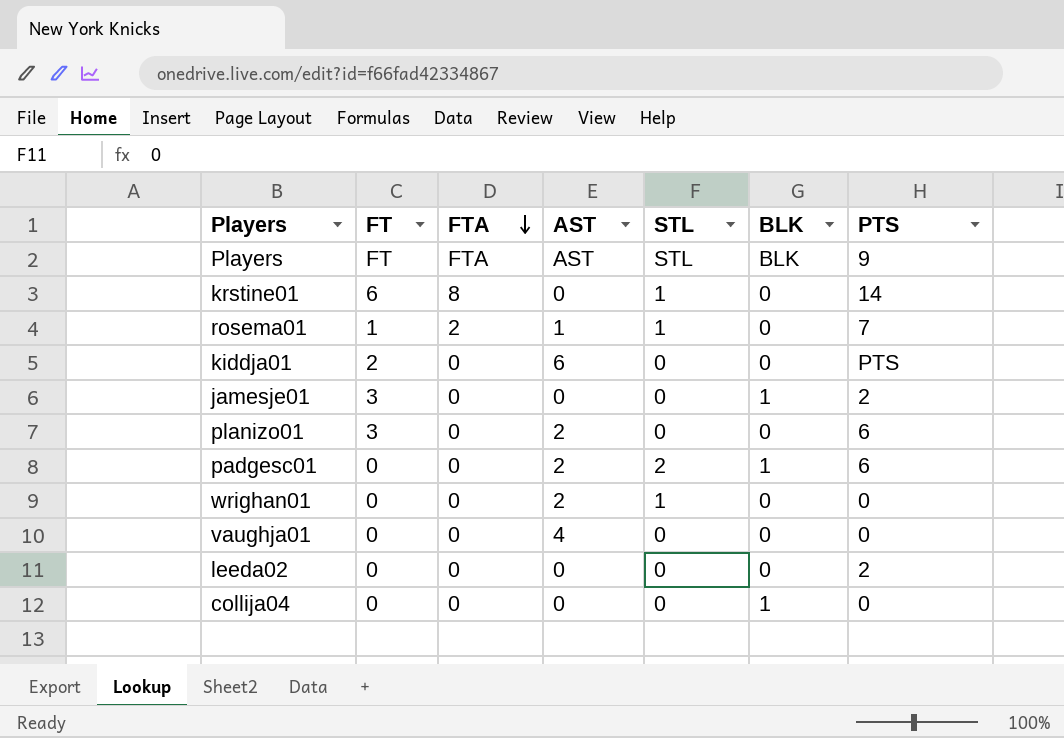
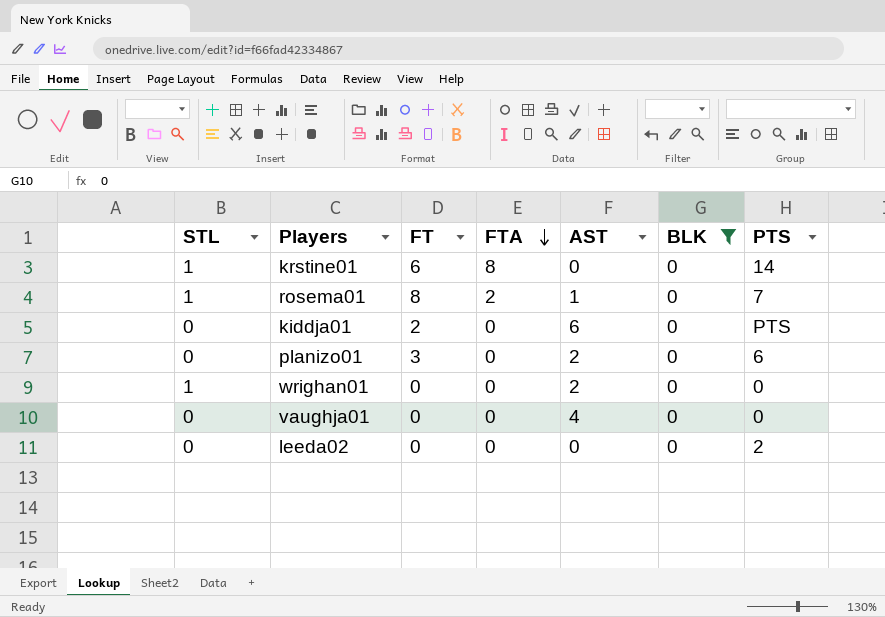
filter: none -> BLK = 0
column STL | position: 5 -> 1
rosema01 | FT: 1 -> 8

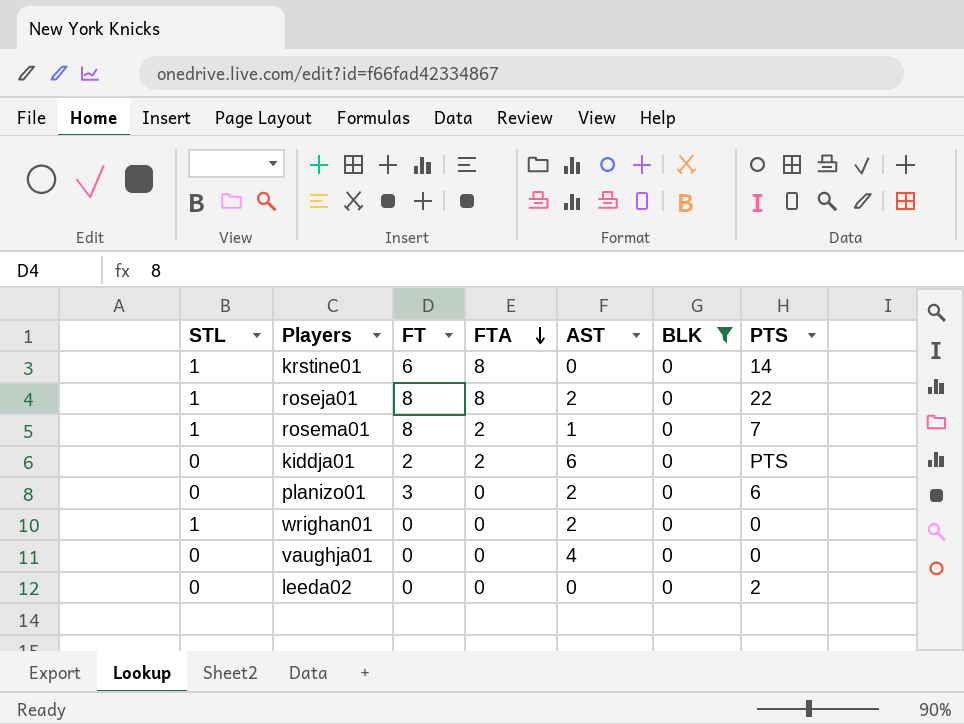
row roseja01: none -> 1 | 8 | 8 | 2 | 0 | 22
kiddja01 | FTA: 0 -> 2

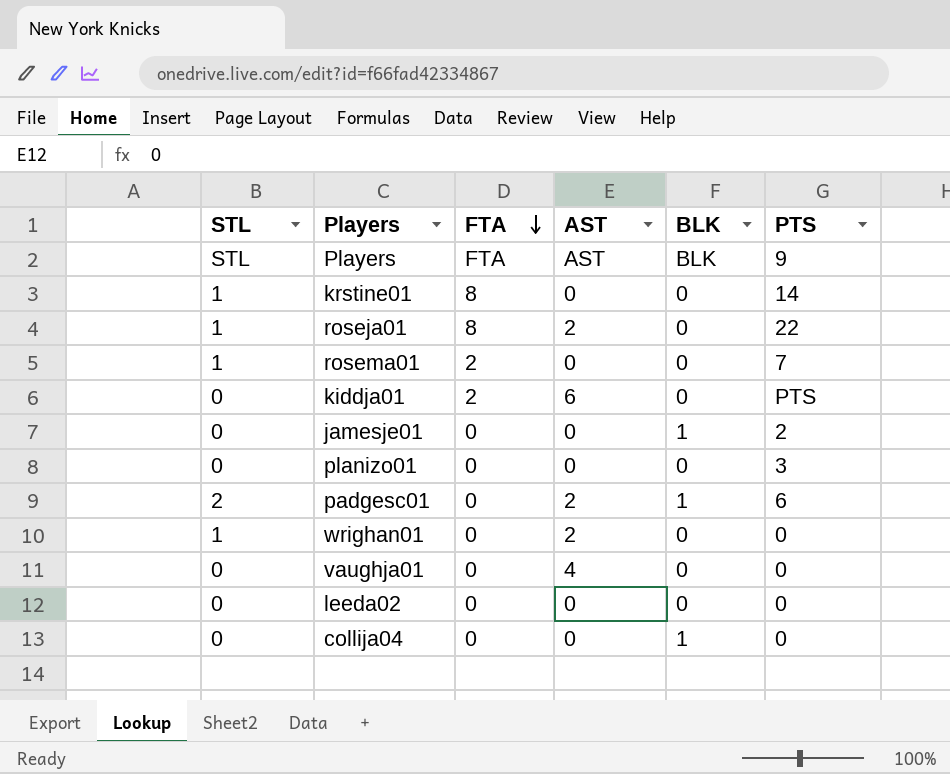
filter: BLK = 0 -> none
column FT | position: 3 -> none
rosema01 | AST: 1 -> 0
planizo01 | AST: 2 -> 0
planizo01 | PTS: 6 -> 3
leeda02 | PTS: 2 -> 0

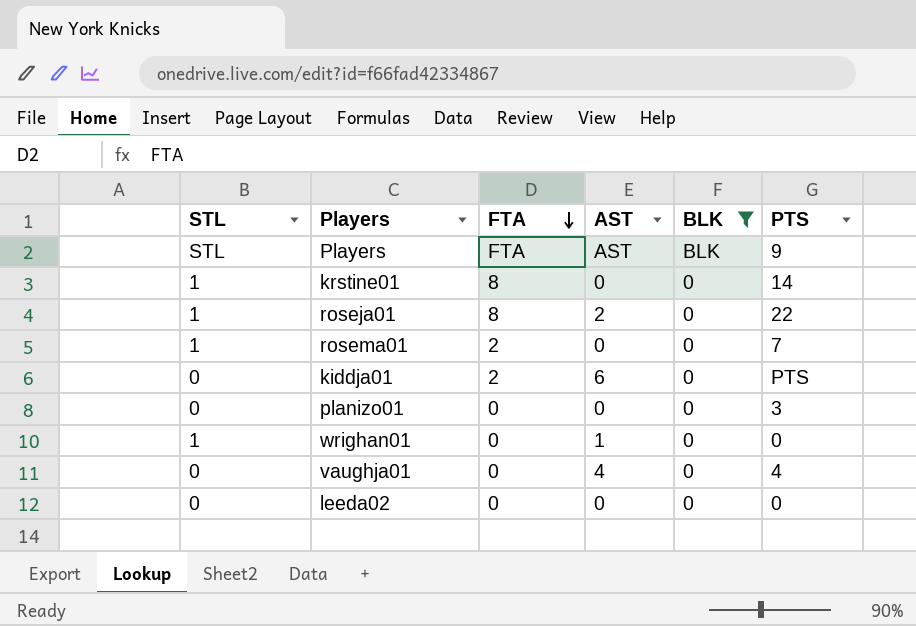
filter: none -> BLK != 1
wrighan01 | AST: 2 -> 1
vaughja01 | PTS: 0 -> 4

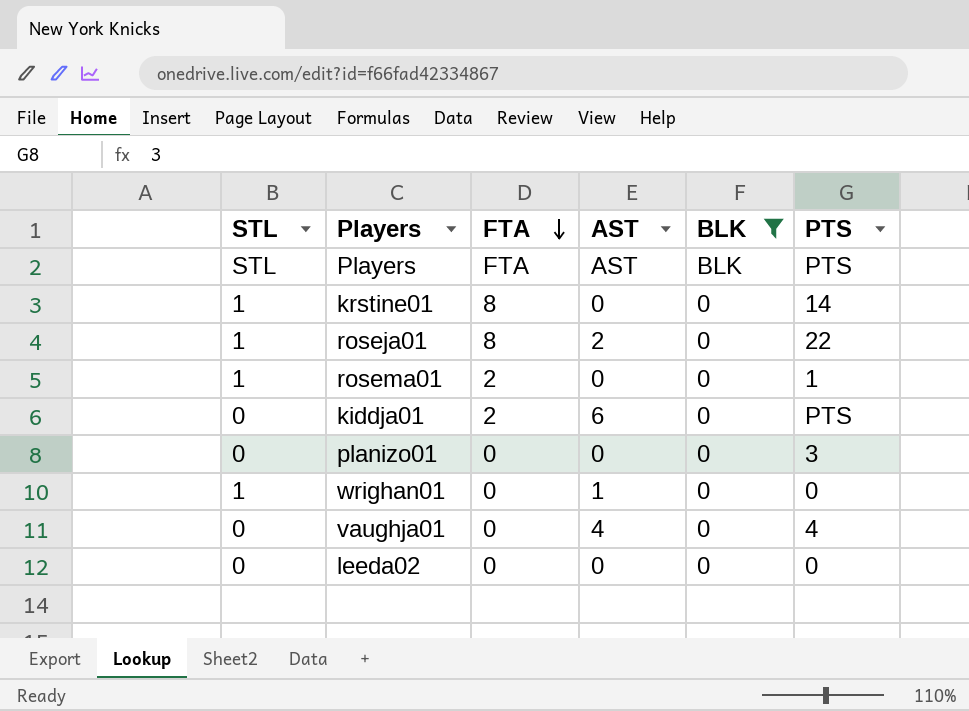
Players | PTS: 9 -> PTS
rosema01 | PTS: 7 -> 1

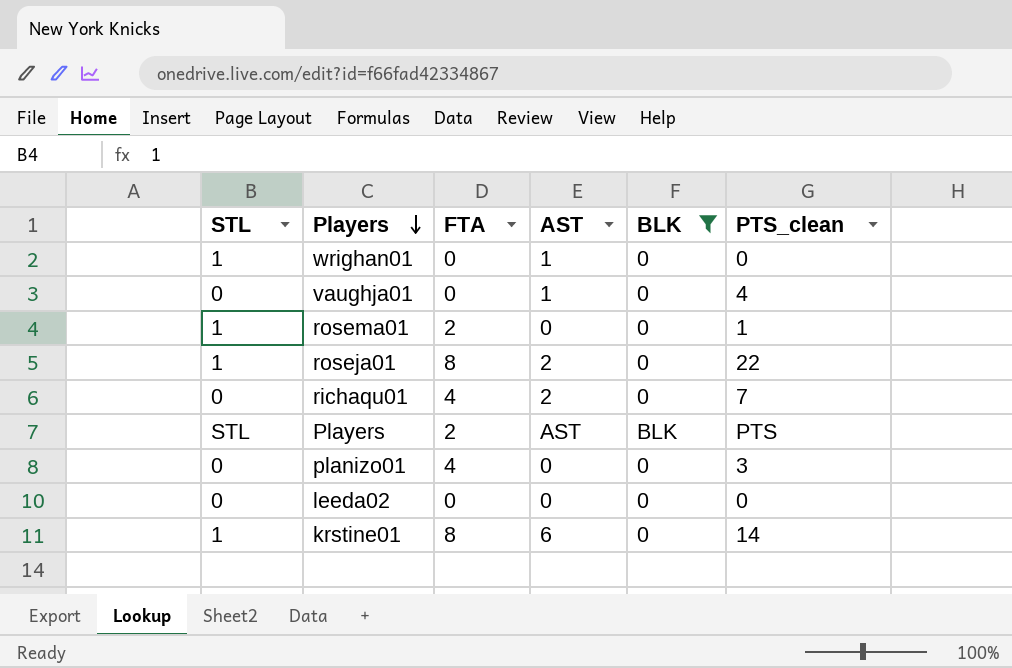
row order: FTA descending -> Players descending
column name: PTS -> PTS_clean
row kiddja01: 0 | 2 | 6 | 0 | PTS -> none
vaughja01 | AST: 4 -> 1
row richaqu01: none -> 0 | 4 | 2 | 0 | 7
Players | FTA: FTA -> 2
planizo01 | FTA: 0 -> 4
krstine01 | AST: 0 -> 6

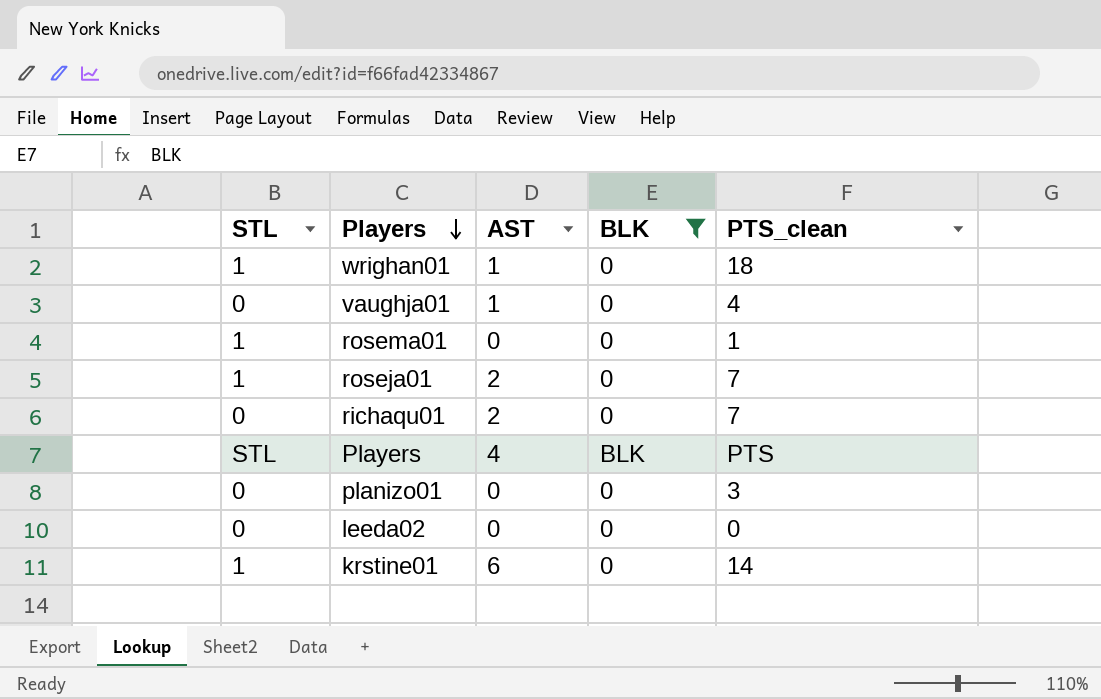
column FTA | position: 3 -> none
wrighan01 | PTS_clean: 0 -> 18
roseja01 | PTS_clean: 22 -> 7
Players | AST: AST -> 4

